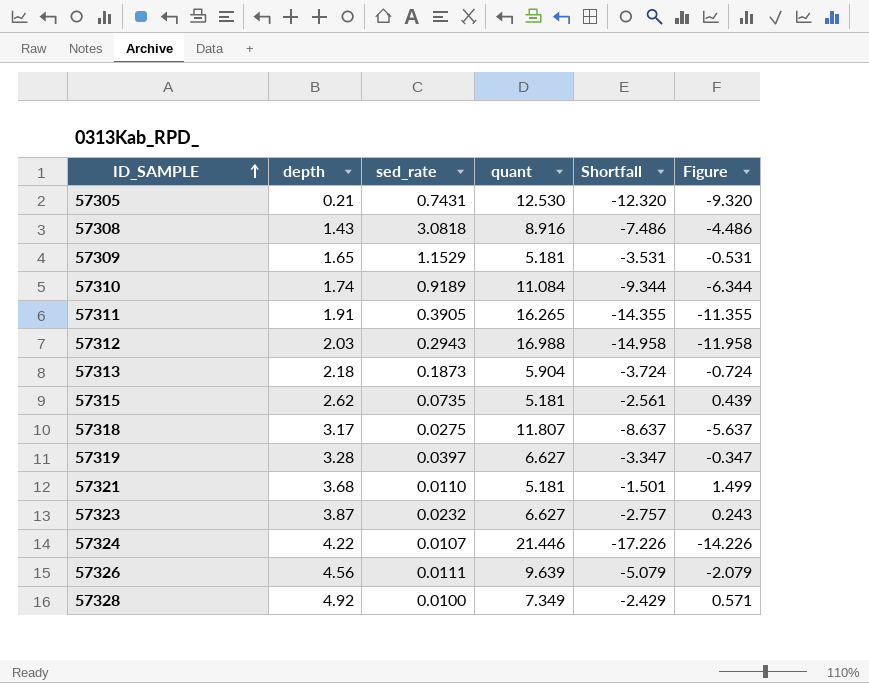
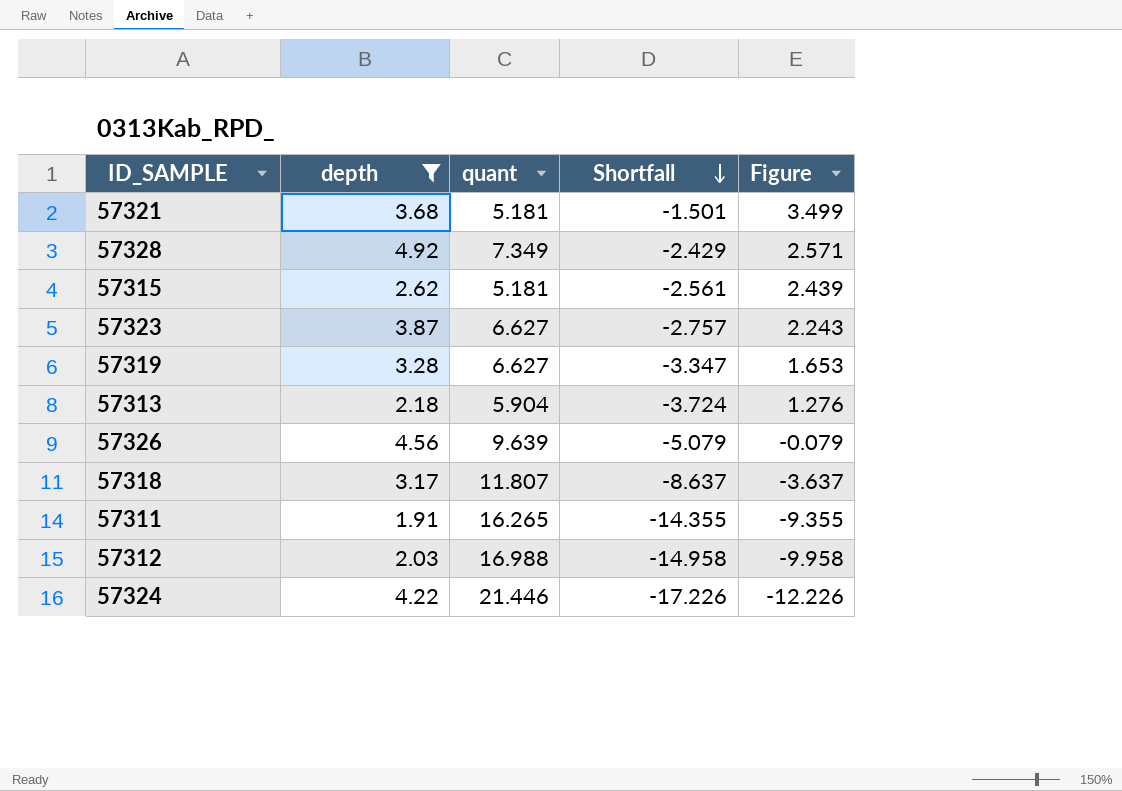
filter: none -> depth >= 1.91
row order: ID_SAMPLE ascending -> Shortfall descending
column sed_rate | position: 3 -> none
column Figure | formula: [Shortfall] + 3 -> [Shortfall] + 5

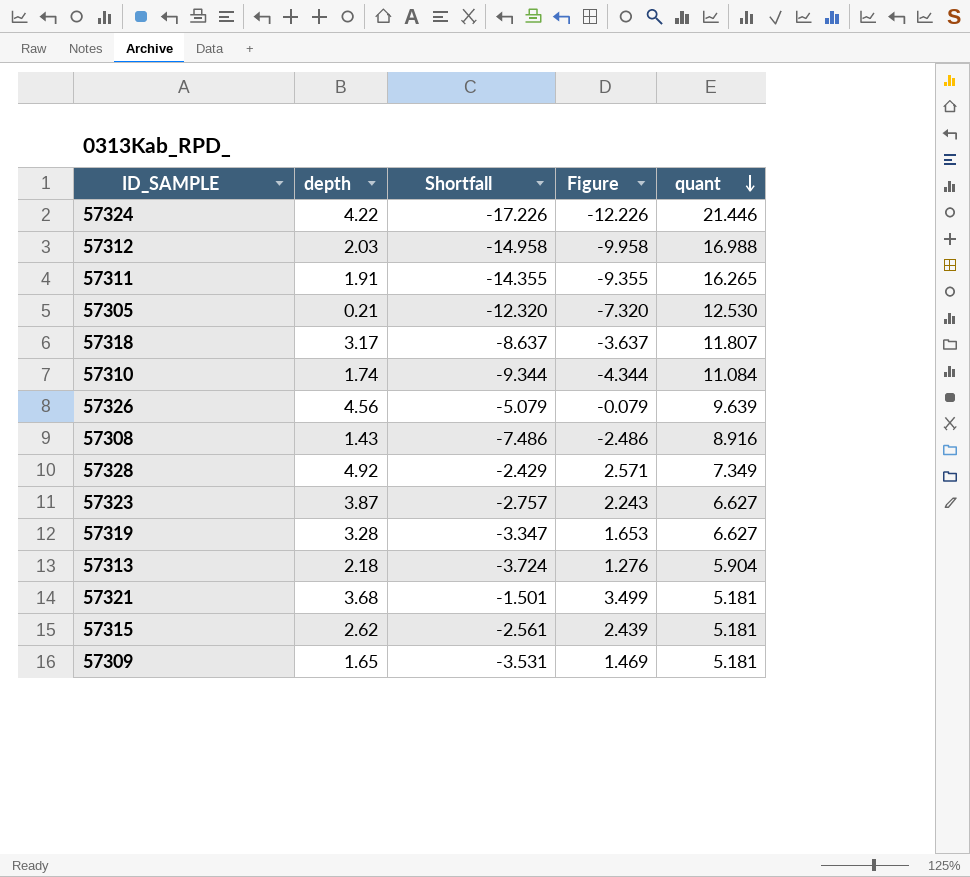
filter: depth >= 1.91 -> none
row order: Shortfall descending -> quant descending
column quant | position: 3 -> 5

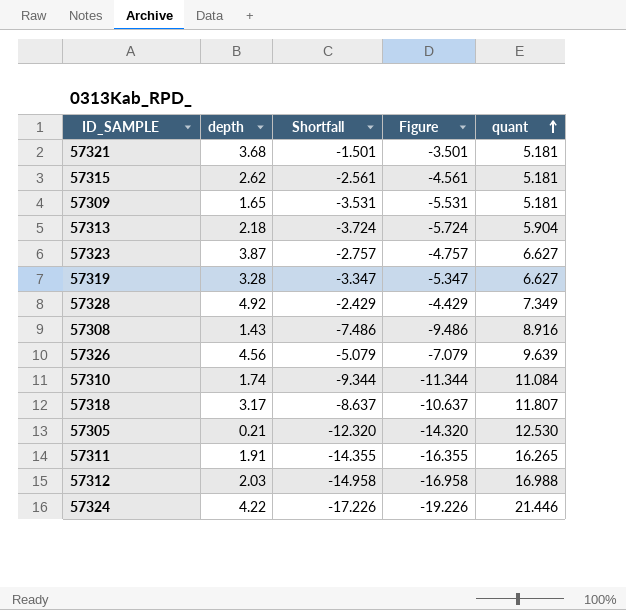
row order: quant descending -> quant ascending
column Figure | formula: [Shortfall] + 5 -> [Shortfall] - 2

